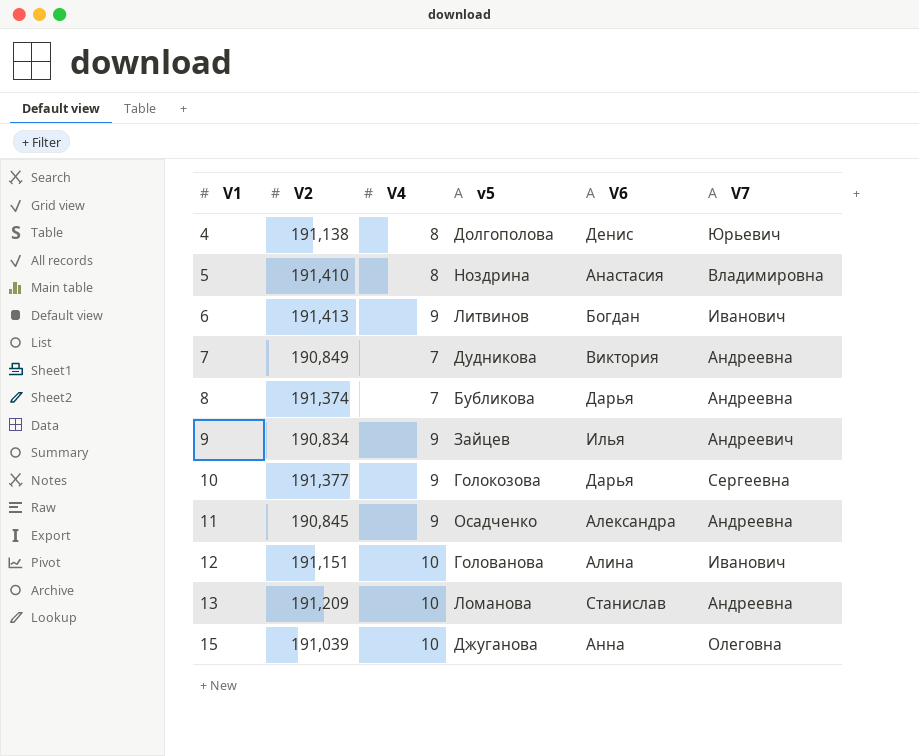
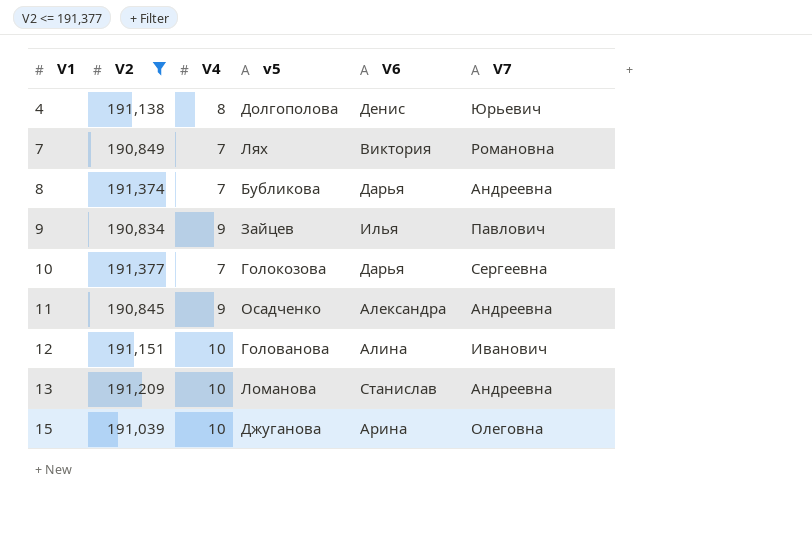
filter: none -> V2 <= 191,377
7 | v5: Дудникова -> Лях
7 | V7: Андреевна -> Романовна
9 | V7: Андреевич -> Павлович
10 | V4: 9 -> 7
15 | V6: Анна -> Арина

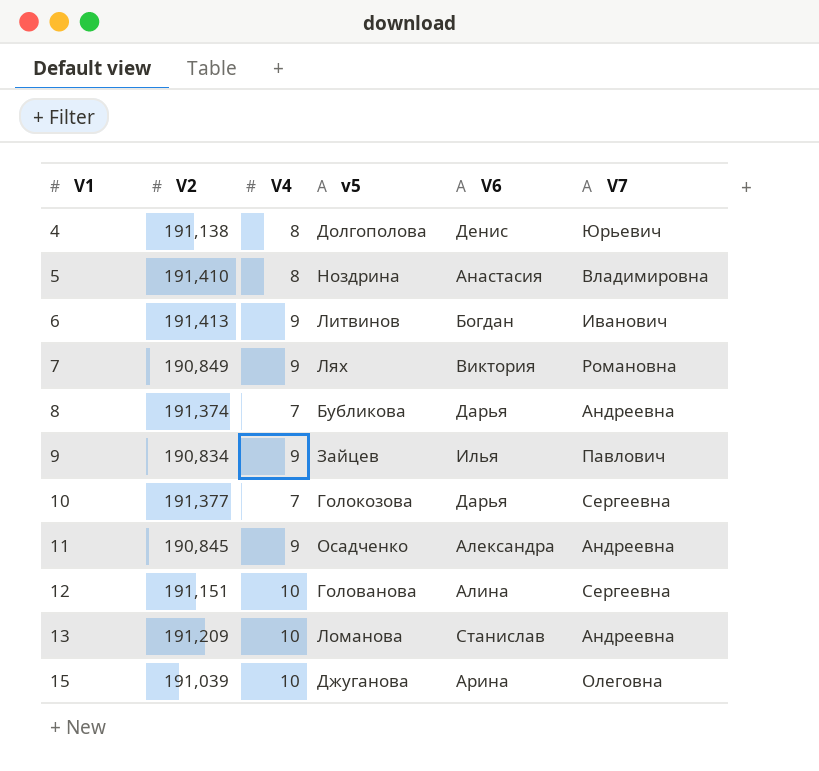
filter: V2 <= 191,377 -> none
7 | V4: 7 -> 9
12 | V7: Иванович -> Сергеевна

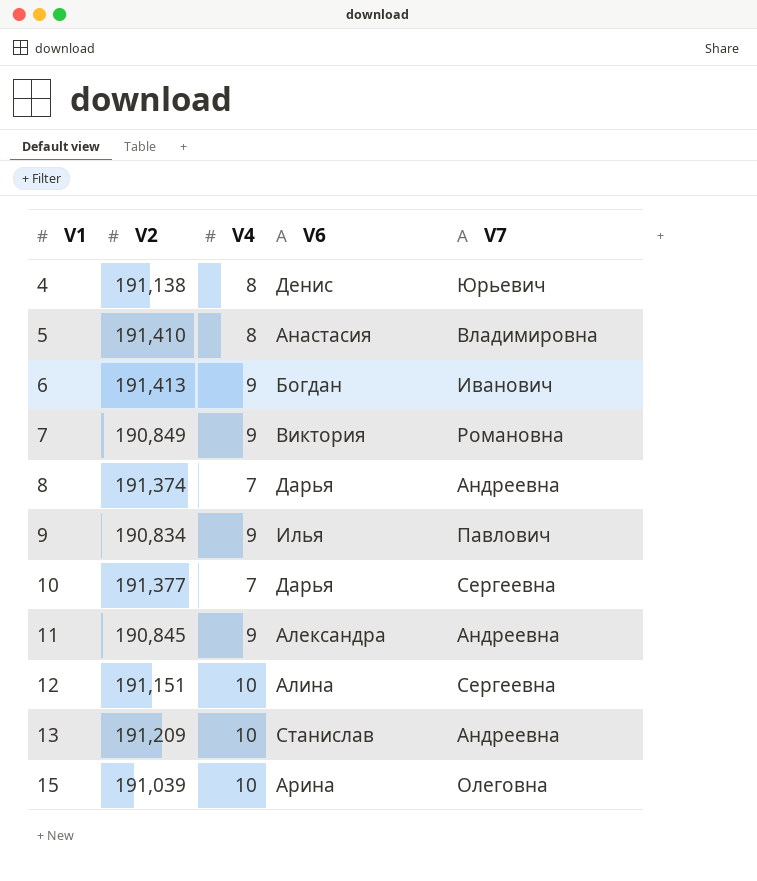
column v5 | position: 4 -> none

